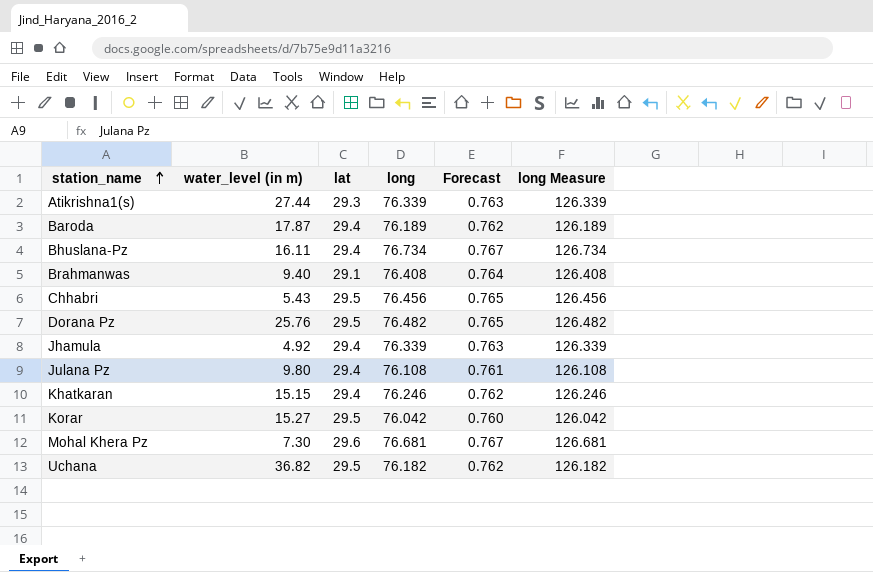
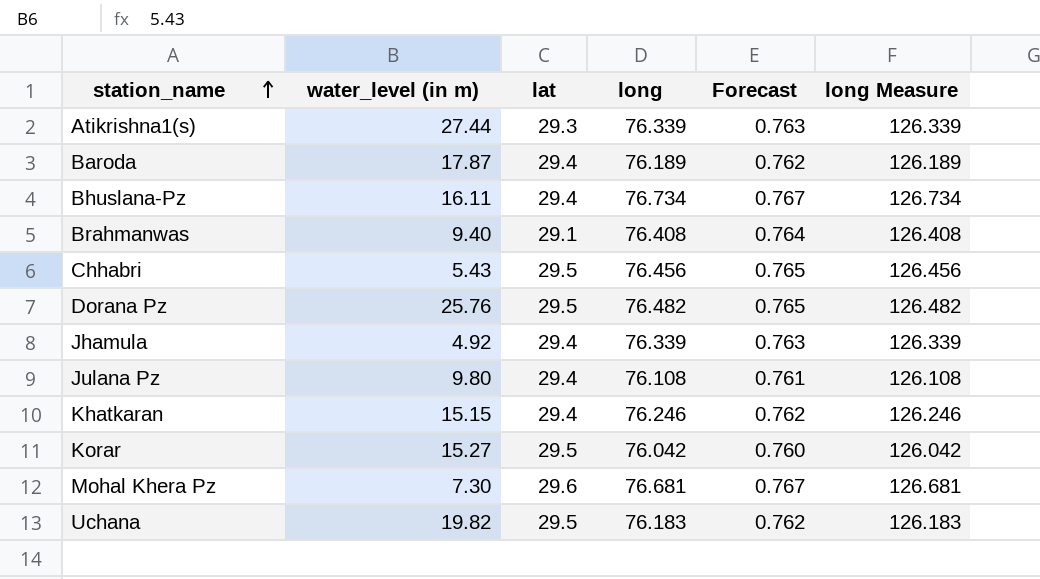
Uchana | water_level (in m): 36.82 -> 19.82
Uchana | long: 76.182 -> 76.183
Uchana | long Measure: 126.182 -> 126.183

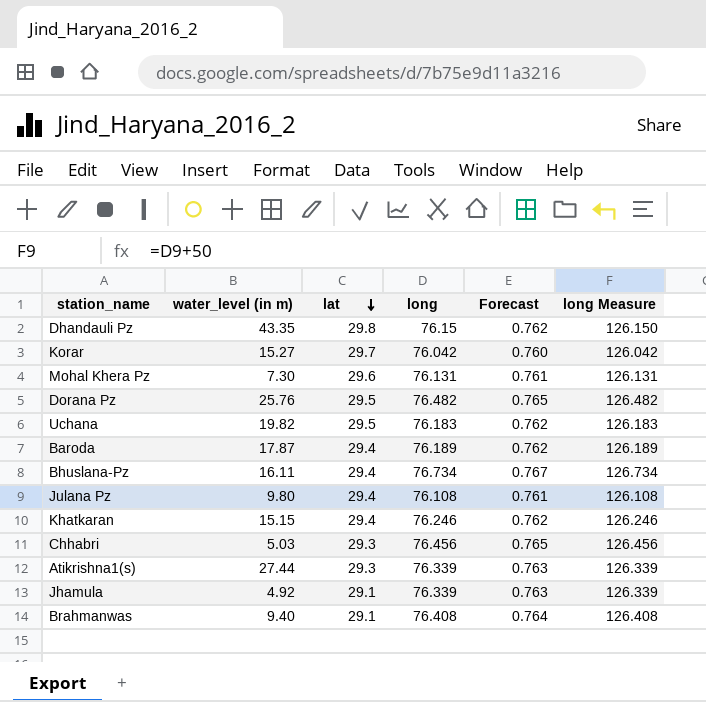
row order: station_name ascending -> lat descending
row Dhandauli Pz: none -> 43.35 | 29.8 | 76.15 | 0.762 | 126.150
Korar | lat: 29.5 -> 29.7
Mohal Khera Pz | long: 76.681 -> 76.131
Mohal Khera Pz | Forecast: 0.767 -> 0.761
Mohal Khera Pz | long Measure: 126.681 -> 126.131
Chhabri | water_level (in m): 5.43 -> 5.03
Chhabri | lat: 29.5 -> 29.3
Jhamula | lat: 29.4 -> 29.1

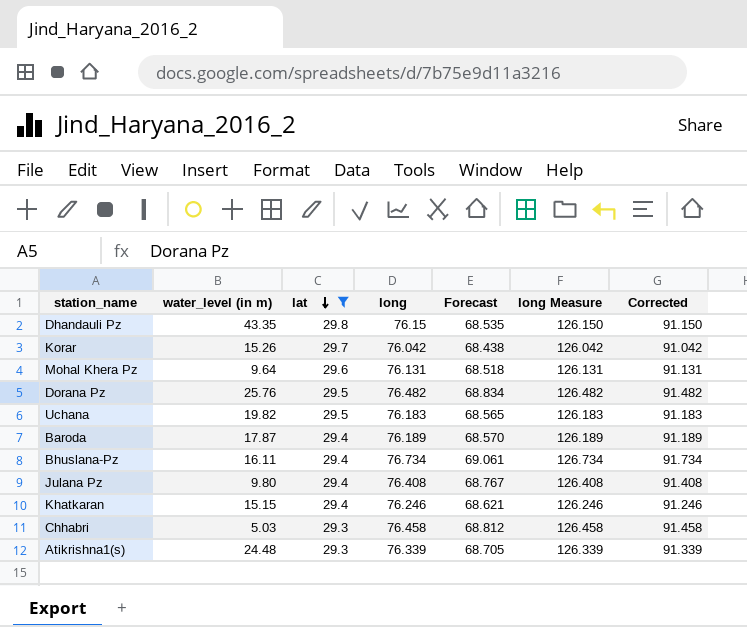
filter: none -> lat != 29.1
column Forecast | formula: [long] * 0.01 -> [long] * 0.9
column Corrected | formula: none -> [long] + 15
Korar | water_level (in m): 15.27 -> 15.26
Mohal Khera Pz | water_level (in m): 7.30 -> 9.64
Julana Pz | long: 76.108 -> 76.408
Julana Pz | long Measure: 126.108 -> 126.408
Chhabri | long: 76.456 -> 76.458
Chhabri | long Measure: 126.456 -> 126.458
Atikrishna1(s) | water_level (in m): 27.44 -> 24.48

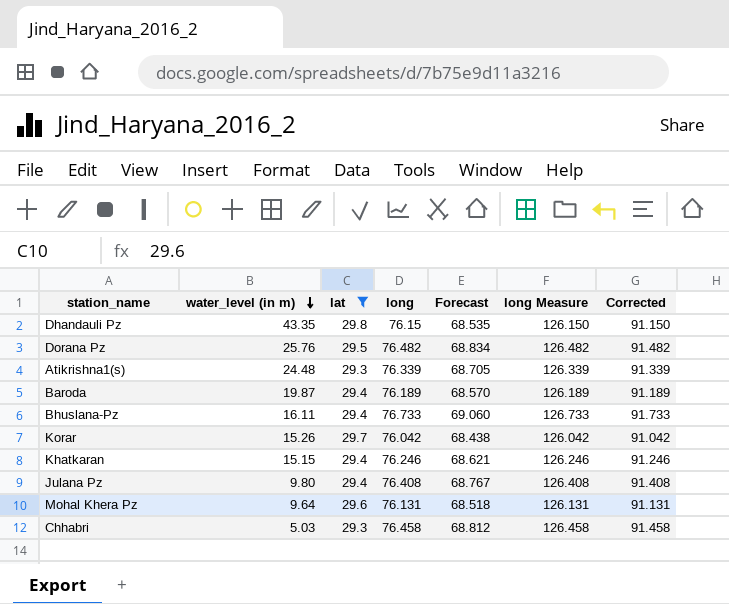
row order: lat descending -> water_level (in m) descending
row Uchana: 19.82 | 29.5 | 76.183 | 68.565 | 126.183 | 91.183 -> none
Baroda | water_level (in m): 17.87 -> 19.87
Bhuslana-Pz | long: 76.734 -> 76.733
Bhuslana-Pz | Forecast: 69.061 -> 69.060
Bhuslana-Pz | long Measure: 126.734 -> 126.733
Bhuslana-Pz | Corrected: 91.734 -> 91.733

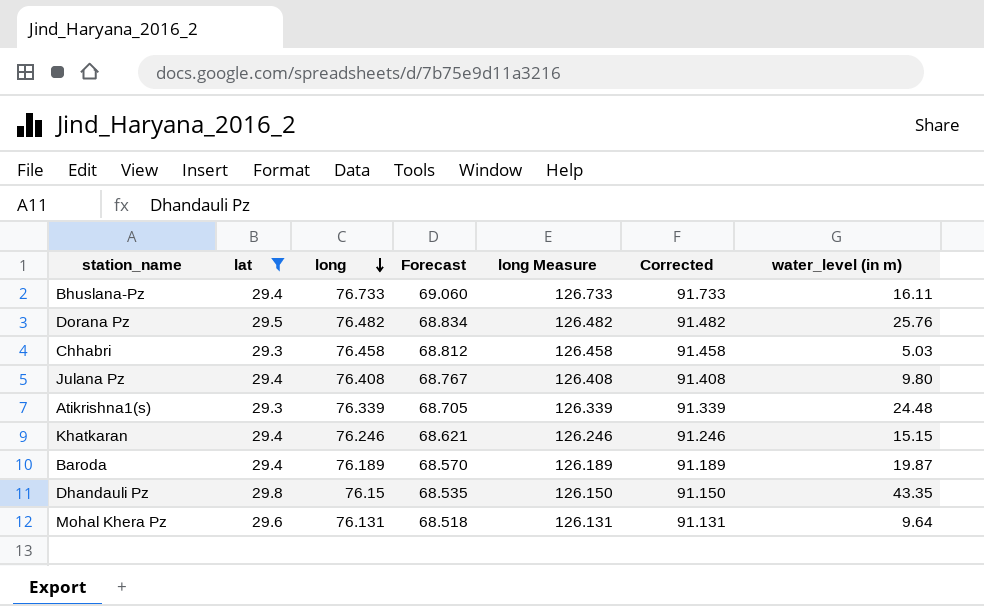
row order: water_level (in m) descending -> long descending
column water_level (in m) | position: 2 -> 7
row Korar: 15.26 | 29.7 | 76.042 | 68.438 | 126.042 | 91.042 -> none

